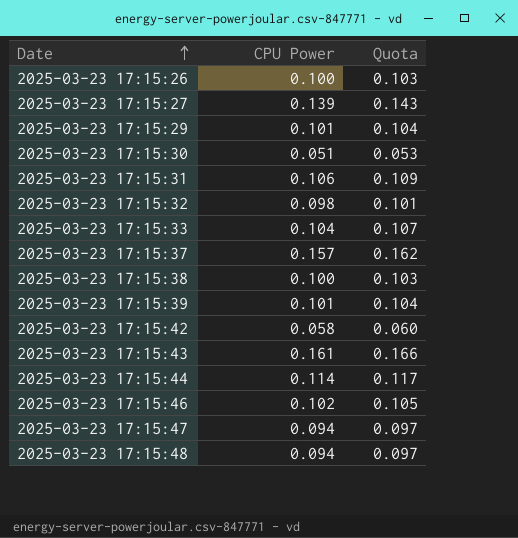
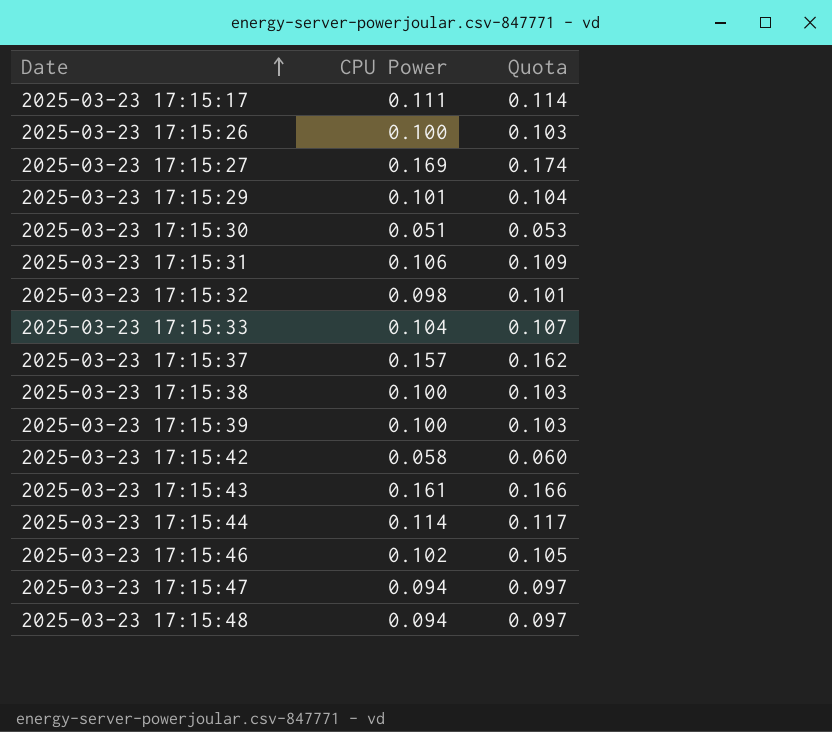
row 2025-03-23 17:15:17: none -> 0.111 | 0.114
2025-03-23 17:15:27 | CPU Power: 0.139 -> 0.169
2025-03-23 17:15:27 | Quota: 0.143 -> 0.174
2025-03-23 17:15:39 | CPU Power: 0.101 -> 0.100
2025-03-23 17:15:39 | Quota: 0.104 -> 0.103

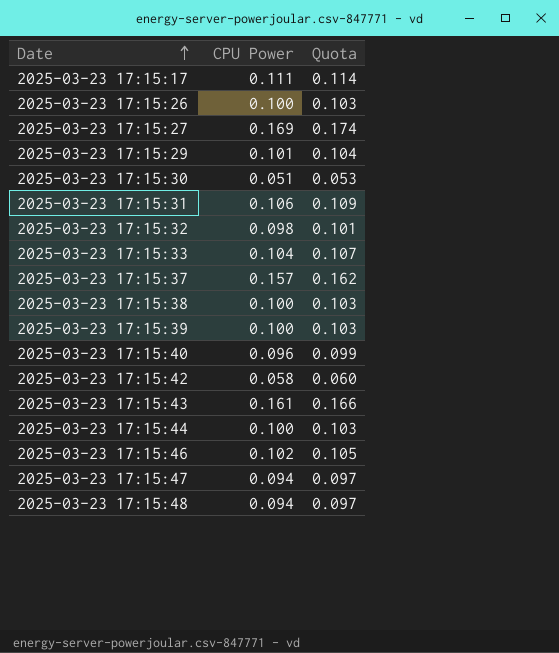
row 2025-03-23 17:15:40: none -> 0.096 | 0.099
2025-03-23 17:15:44 | CPU Power: 0.114 -> 0.100
2025-03-23 17:15:44 | Quota: 0.117 -> 0.103

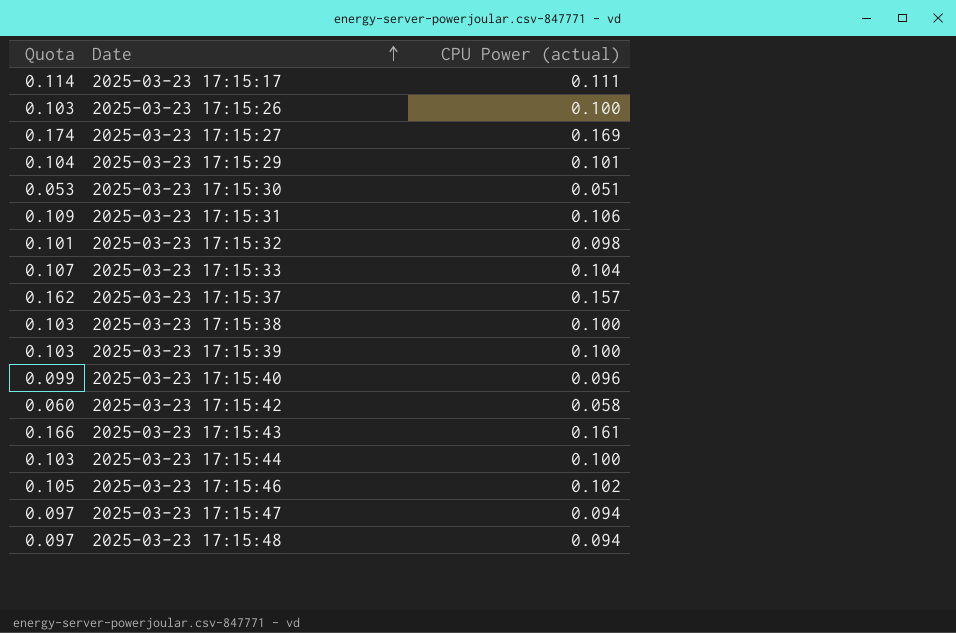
column Quota | position: 3 -> 1
column name: CPU Power -> CPU Power (actual)

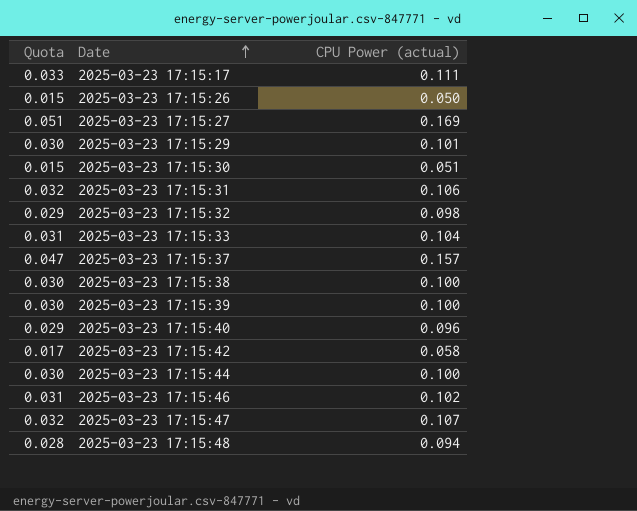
column Quota | formula: [CPU Power (actual)] * 1.03 -> [CPU Power (actual)] * 0.3
row 2025-03-23 17:15:43: 0.166 | 0.161 -> none
2025-03-23 17:15:26 | CPU Power (actual): 0.100 -> 0.050
2025-03-23 17:15:47 | CPU Power (actual): 0.094 -> 0.107

